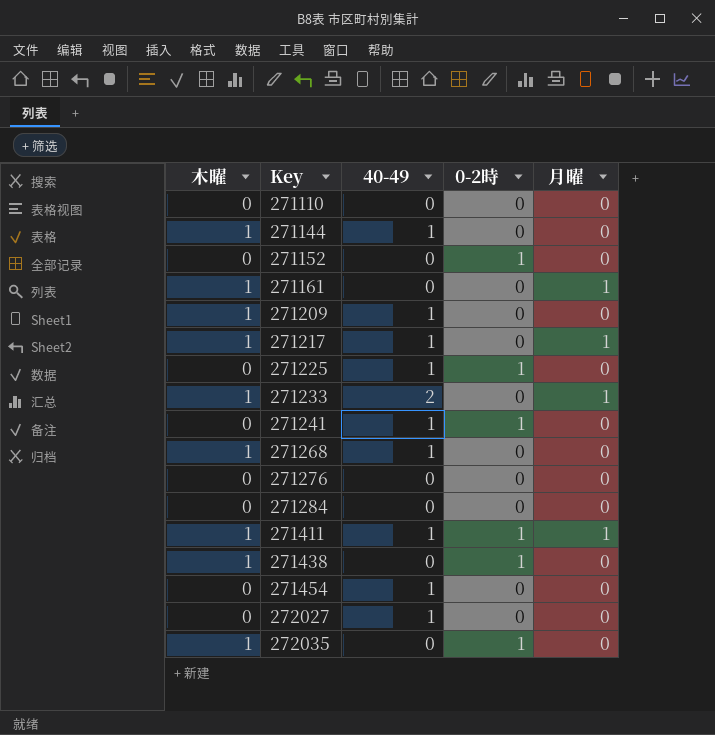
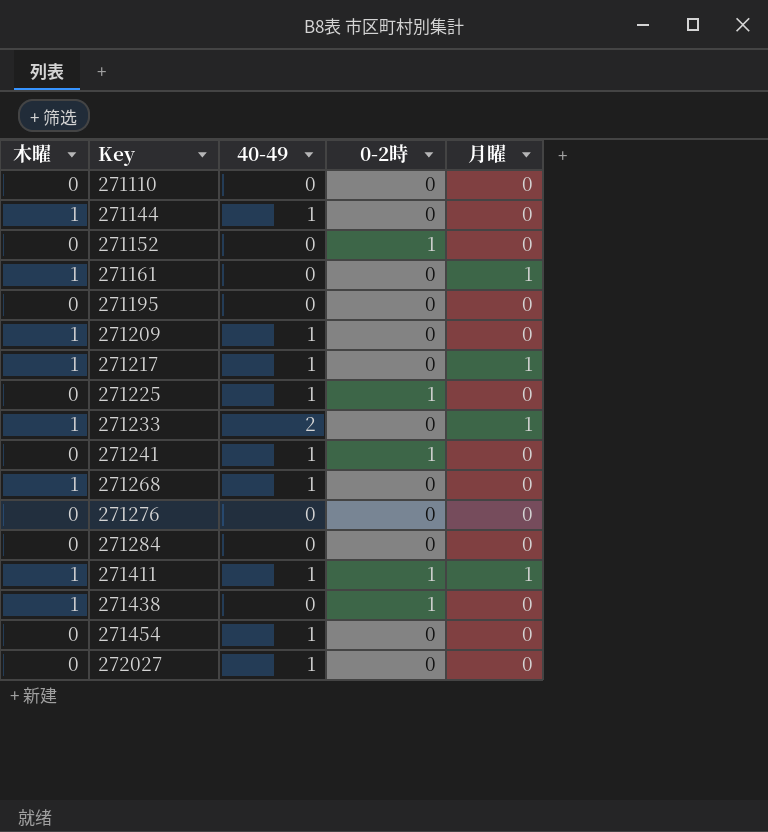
row 272035: 1 | 0 | 1 | 0 -> none
row 271195: none -> 0 | 0 | 0 | 0

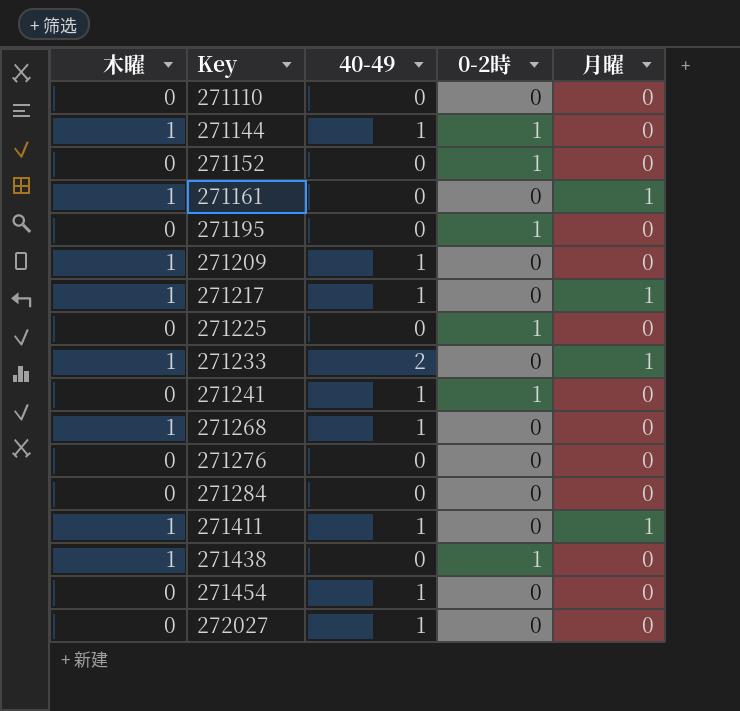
271144 | 0-2時: 0 -> 1
271195 | 0-2時: 0 -> 1
271225 | 40-49: 1 -> 0
271411 | 0-2時: 1 -> 0

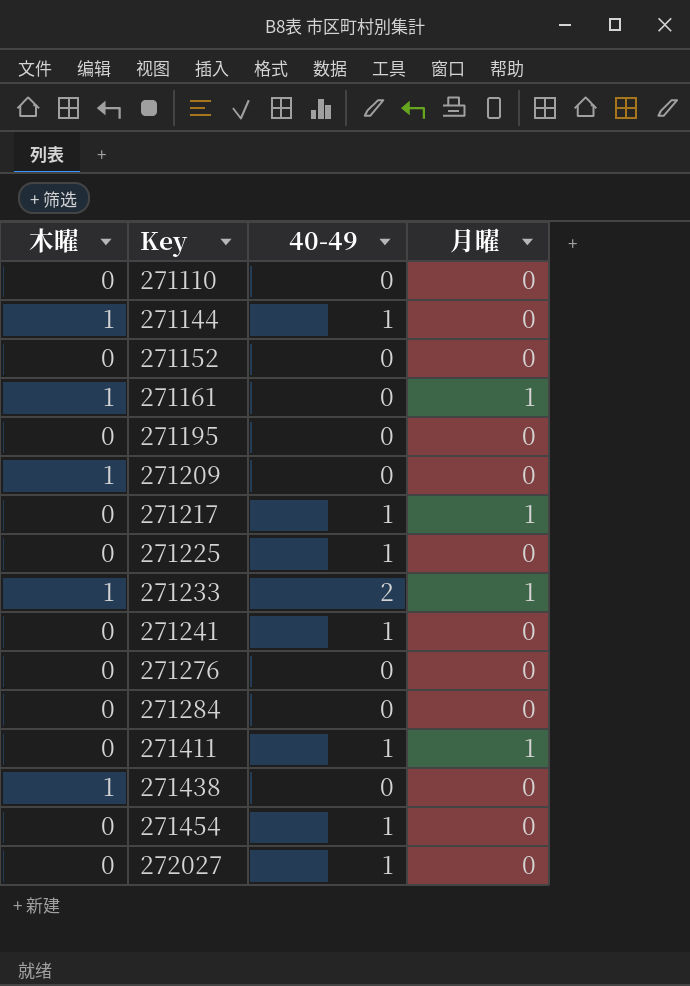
column 0-2時 | position: 4 -> none
row 271268: 1 | 1 | 0 | 0 -> none
271209 | 40-49: 1 -> 0
271217 | 木曜: 1 -> 0
271225 | 40-49: 0 -> 1
271411 | 木曜: 1 -> 0

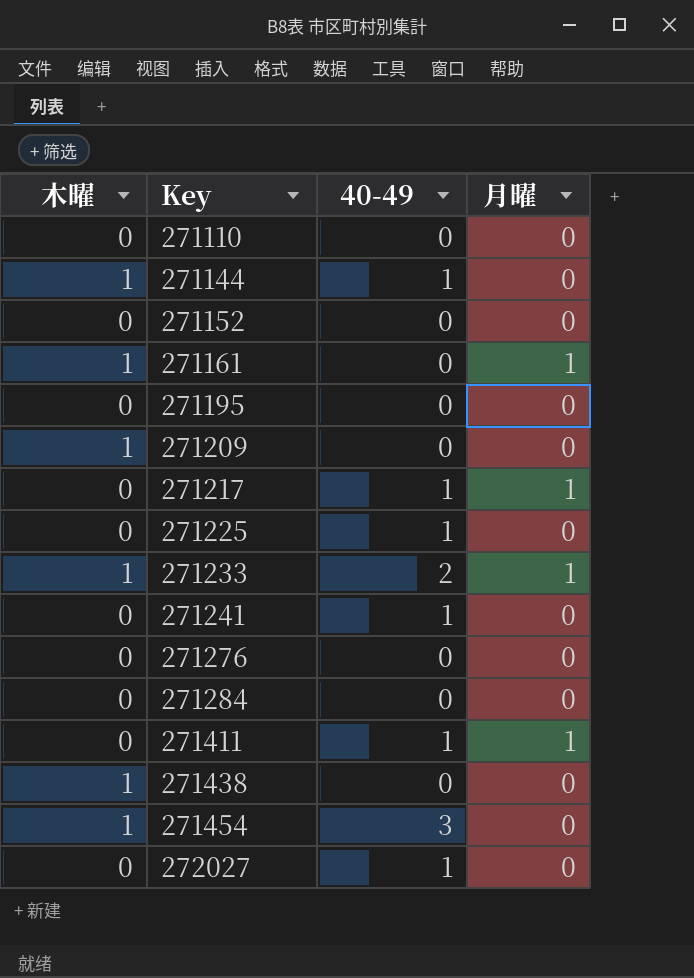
271454 | 木曜: 0 -> 1
271454 | 40-49: 1 -> 3

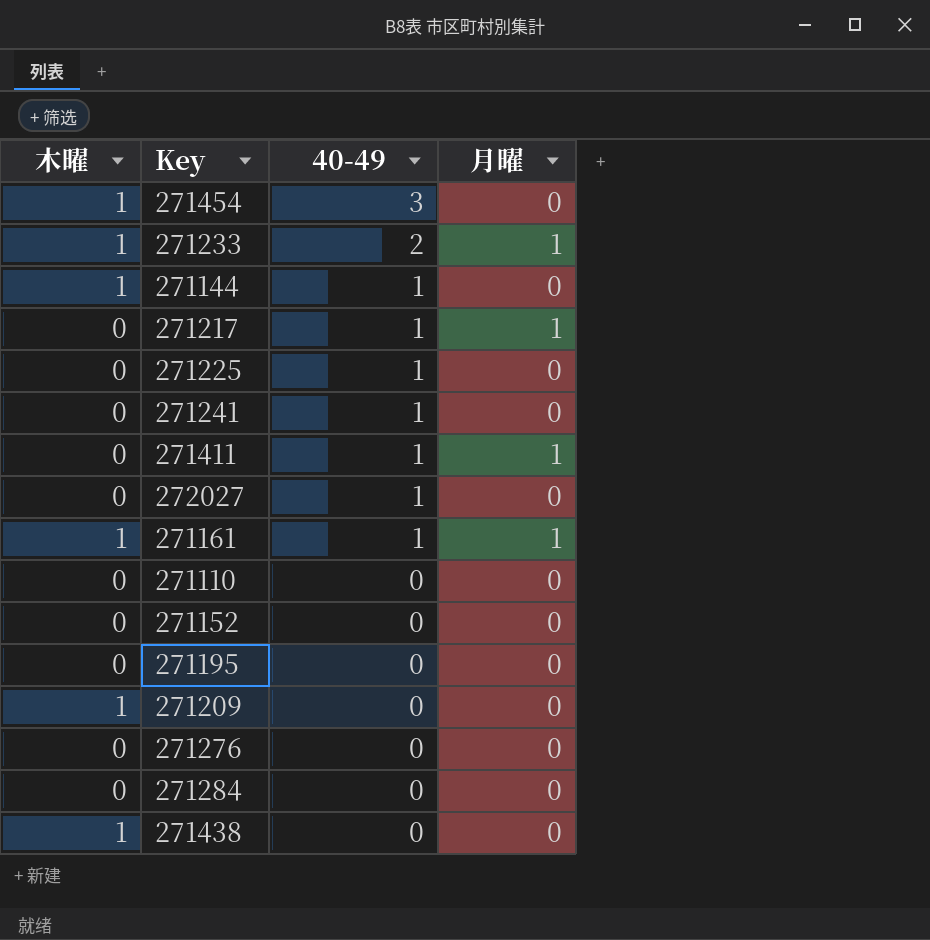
row order: Key ascending -> 40-49 descending
271161 | 40-49: 0 -> 1

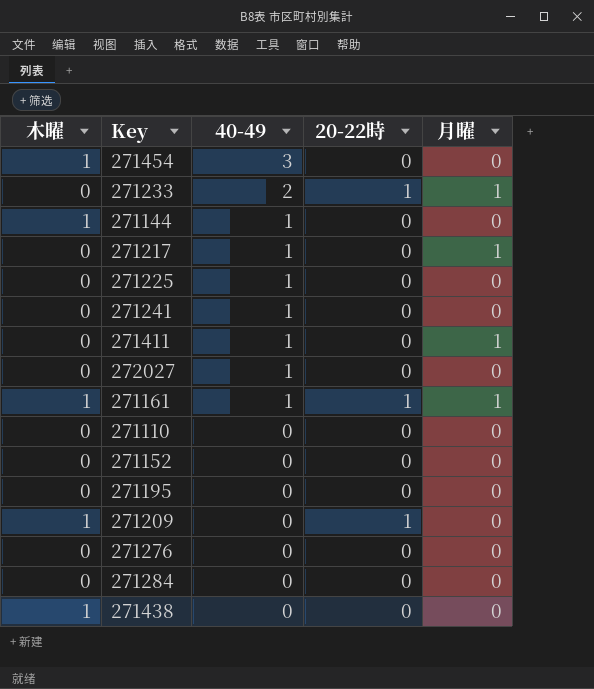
column 20-22時 | position: none -> 4
271233 | 木曜: 1 -> 0

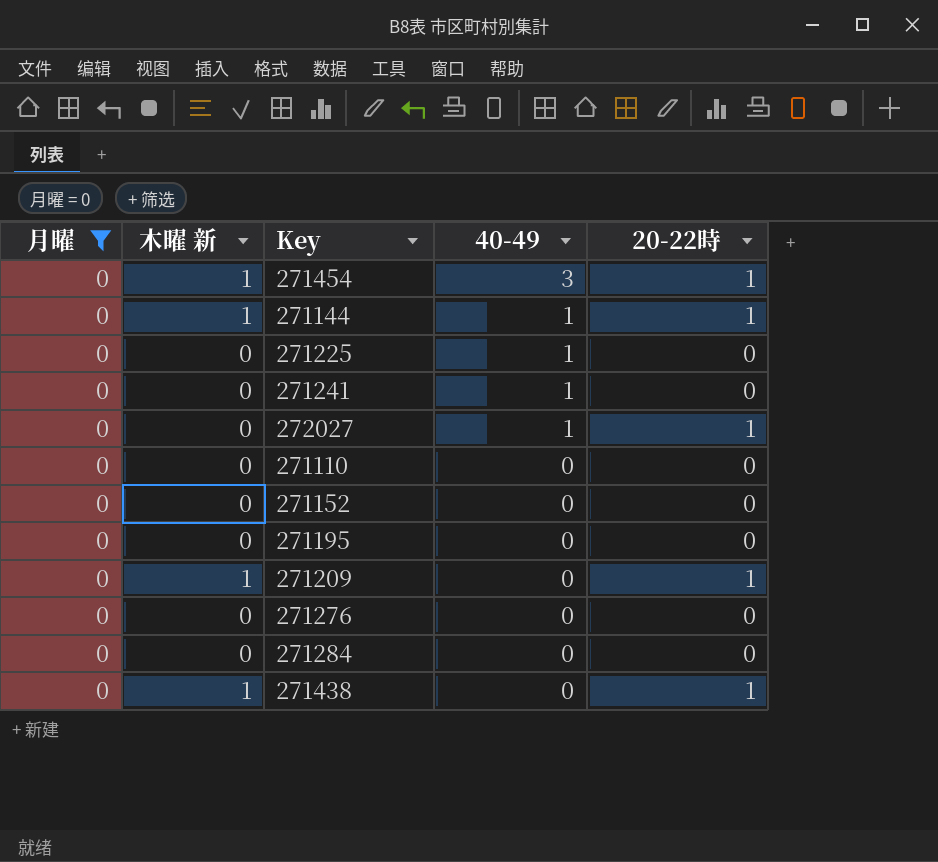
filter: none -> 月曜 = 0
column 月曜 | position: 5 -> 1
column name: 木曜 -> 木曜 新
271454 | 20-22時: 0 -> 1
271144 | 20-22時: 0 -> 1
272027 | 20-22時: 0 -> 1
271438 | 20-22時: 0 -> 1

